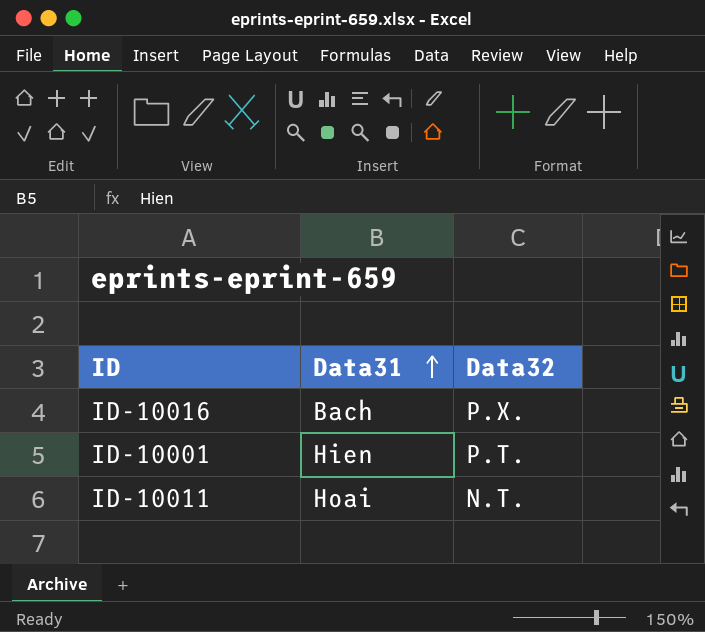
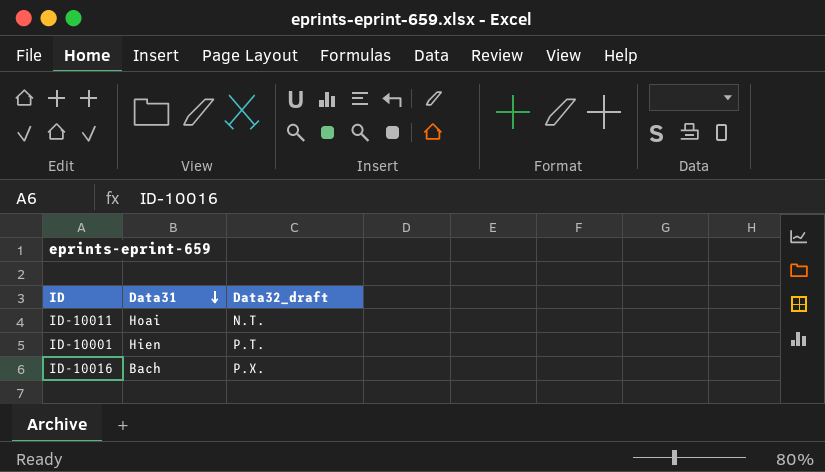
row order: Data31 ascending -> Data31 descending
column name: Data32 -> Data32_draft

